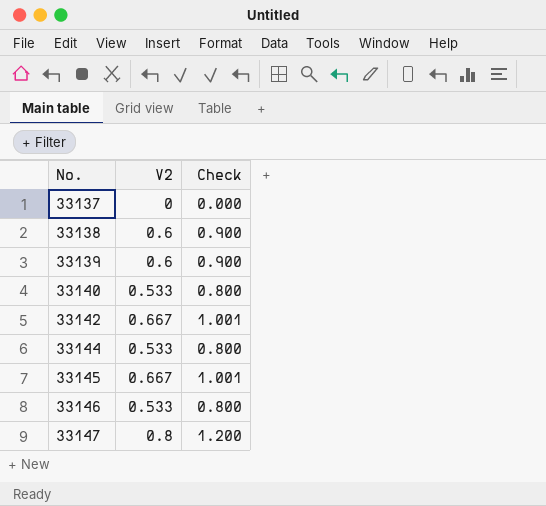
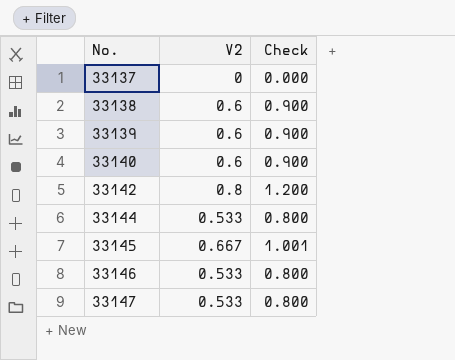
33140 | V2: 0.533 -> 0.6
33140 | Check: 0.800 -> 0.900
33142 | V2: 0.667 -> 0.8
33142 | Check: 1.001 -> 1.200
33147 | V2: 0.8 -> 0.533
33147 | Check: 1.200 -> 0.800

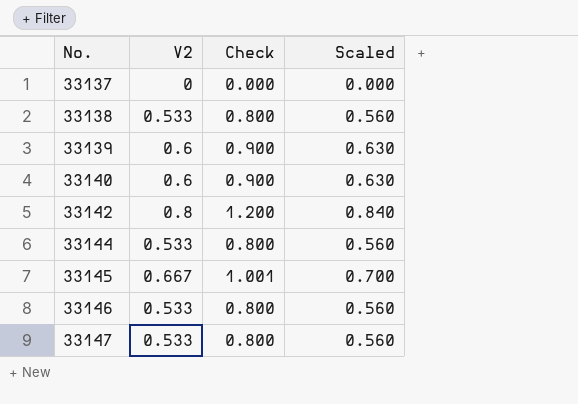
column Scaled | formula: none -> [V2] * 1.05
33138 | V2: 0.6 -> 0.533
33138 | Check: 0.900 -> 0.800

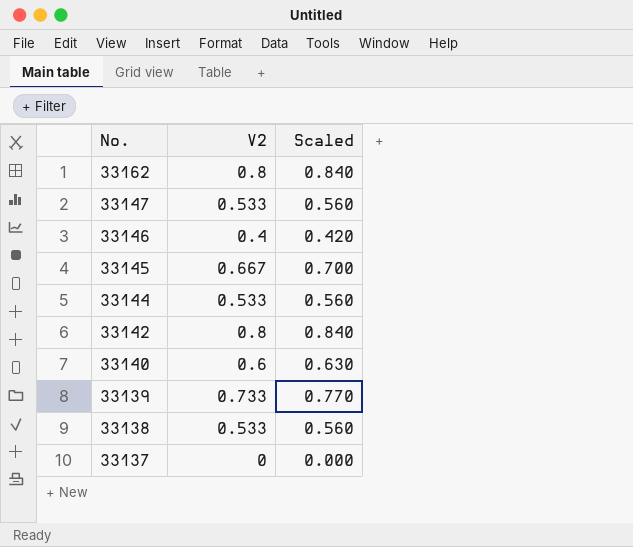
row order: No. ascending -> No. descending
column Check | formula: [V2] * 1.5 -> none
row 33162: none -> 0.8 | 0.840
33146 | V2: 0.533 -> 0.4
33146 | Scaled: 0.560 -> 0.420
33139 | V2: 0.6 -> 0.733
33139 | Scaled: 0.630 -> 0.770

